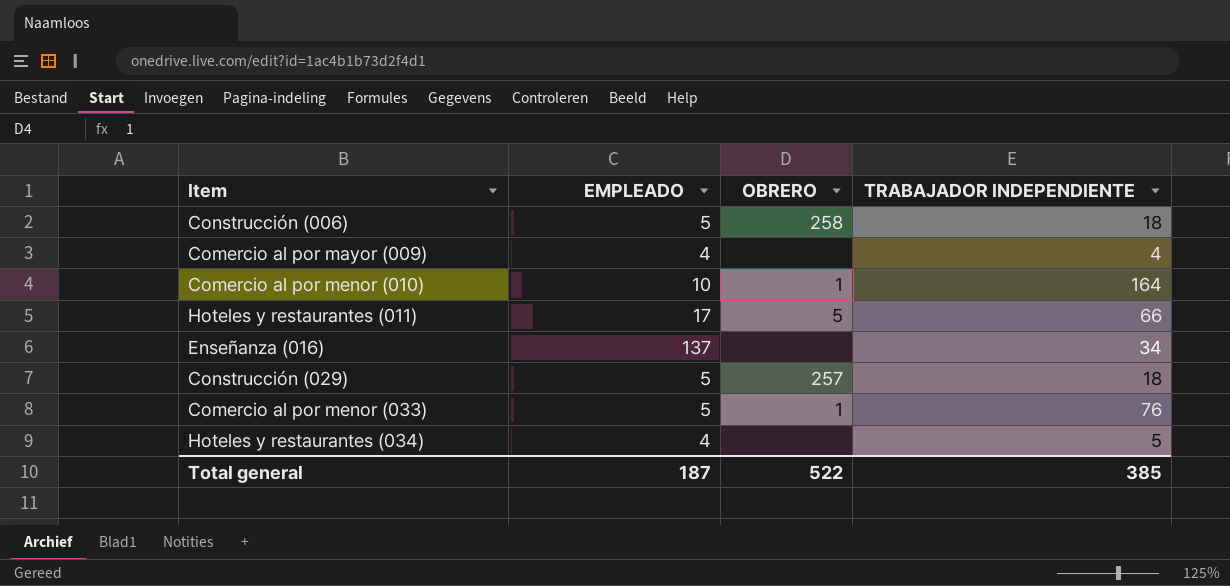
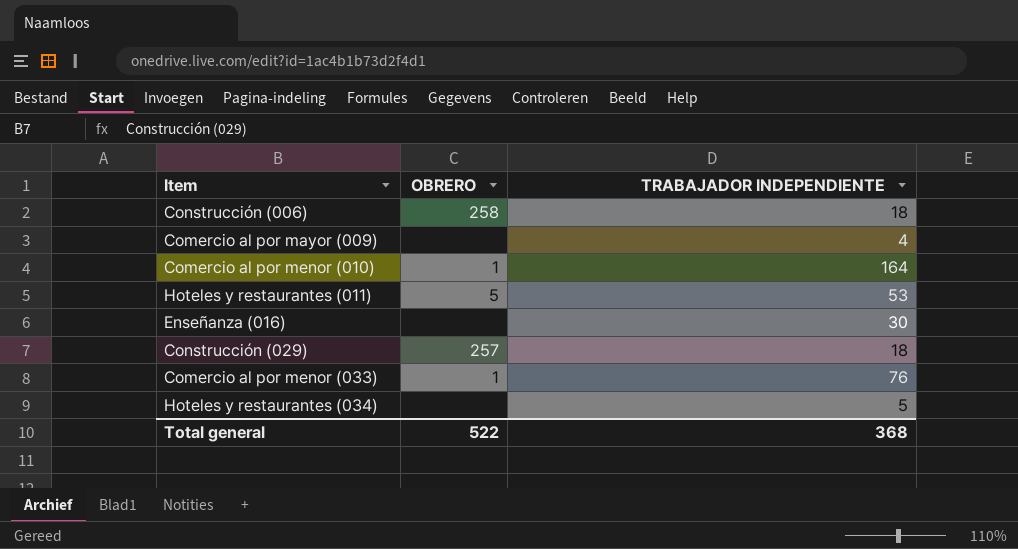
column EMPLEADO | position: 2 -> none
Hoteles y restaurantes (011) | TRABAJADOR INDEPENDIENTE: 66 -> 53
Enseñanza (016) | TRABAJADOR INDEPENDIENTE: 34 -> 30
Total general | TRABAJADOR INDEPENDIENTE: 385 -> 368

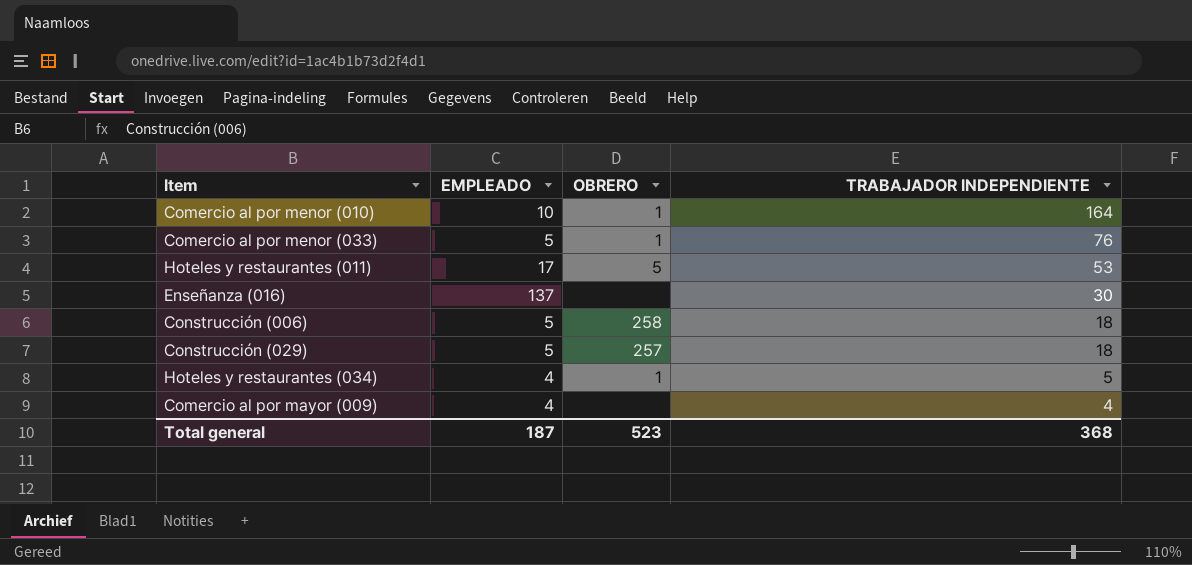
row order: none -> TRABAJADOR INDEPENDIENTE descending
column EMPLEADO | position: none -> 2
Hoteles y restaurantes (034) | OBRERO: none -> 1
Total general | OBRERO: 522 -> 523

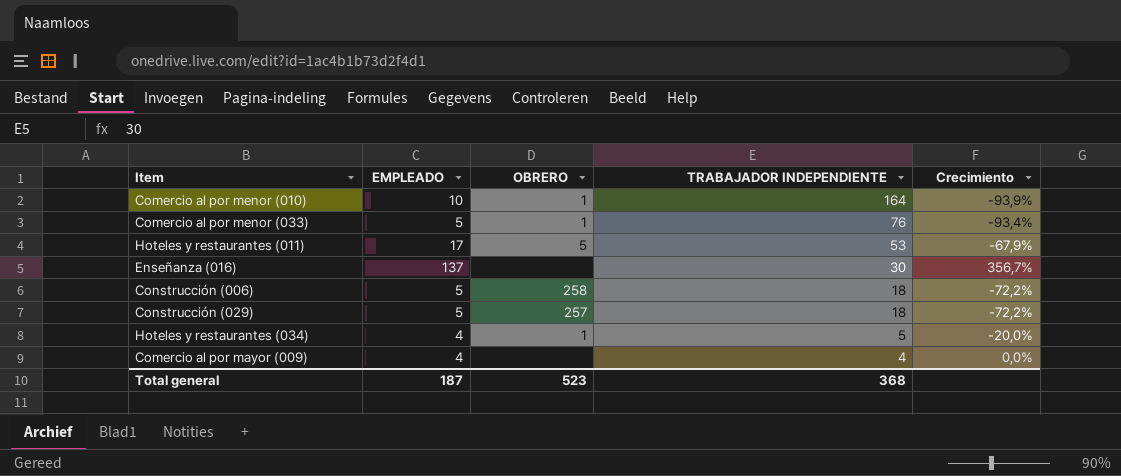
column Crecimiento | formula: none -> ([EMPLEADO] - [TRABAJADOR INDEPENDIENTE]) / [TRABAJADOR INDEPENDIENTE]

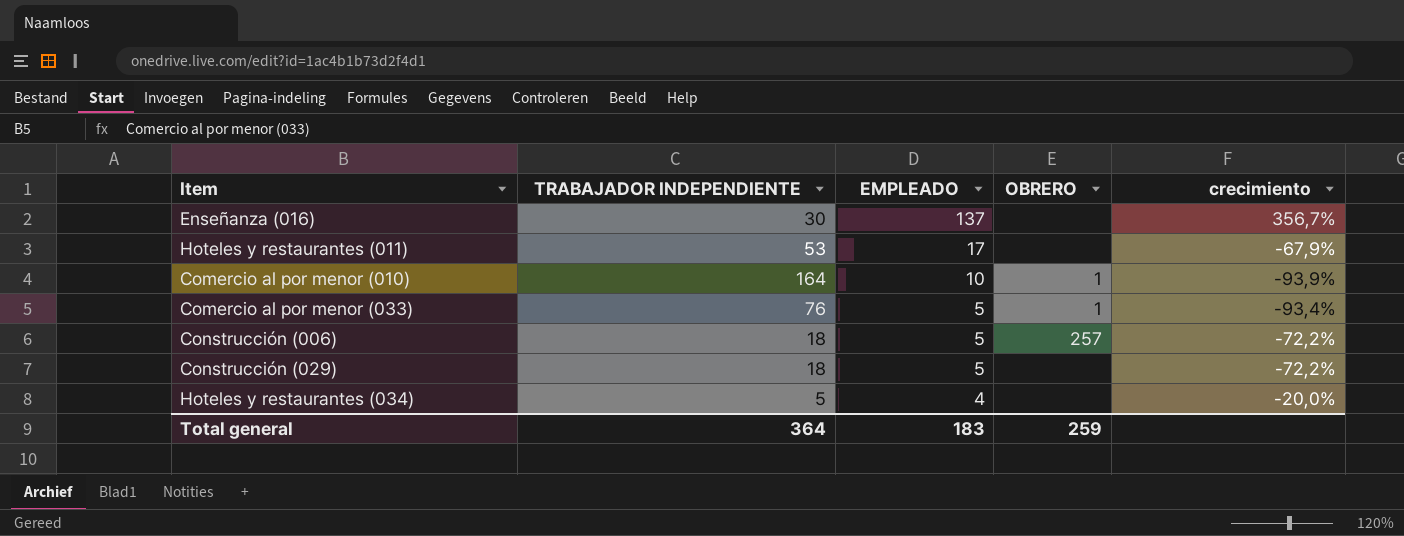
row order: TRABAJADOR INDEPENDIENTE descending -> EMPLEADO descending
column TRABAJADOR INDEPENDIENTE | position: 4 -> 2
column name: Crecimiento -> crecimiento
row Comercio al por mayor (009): 4 | none | 4 | 0,0% -> none
Hoteles y restaurantes (011) | OBRERO: 5 -> none
Construcción (006) | OBRERO: 258 -> 257
Construcción (029) | OBRERO: 257 -> none
Hoteles y restaurantes (034) | OBRERO: 1 -> none
Total general | TRABAJADOR INDEPENDIENTE: 368 -> 364
Total general | EMPLEADO: 187 -> 183
Total general | OBRERO: 523 -> 259

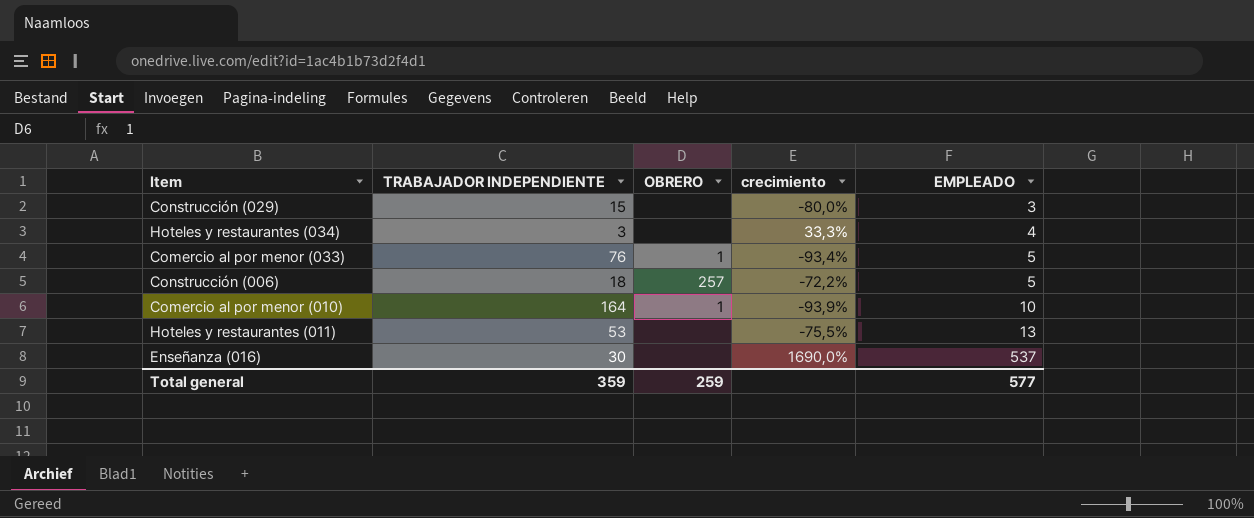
row order: EMPLEADO descending -> EMPLEADO ascending
column EMPLEADO | position: 3 -> 5
Construcción (029) | TRABAJADOR INDEPENDIENTE: 18 -> 15
Construcción (029) | crecimiento: -72,2% -> -80,0%
Construcción (029) | EMPLEADO: 5 -> 3
Hoteles y restaurantes (034) | TRABAJADOR INDEPENDIENTE: 5 -> 3
Hoteles y restaurantes (034) | crecimiento: -20,0% -> 33,3%
Hoteles y restaurantes (011) | crecimiento: -67,9% -> -75,5%
Hoteles y restaurantes (011) | EMPLEADO: 17 -> 13
Enseñanza (016) | crecimiento: 356,7% -> 1690,0%
Enseñanza (016) | EMPLEADO: 137 -> 537
Total general | TRABAJADOR INDEPENDIENTE: 364 -> 359
Total general | EMPLEADO: 183 -> 577

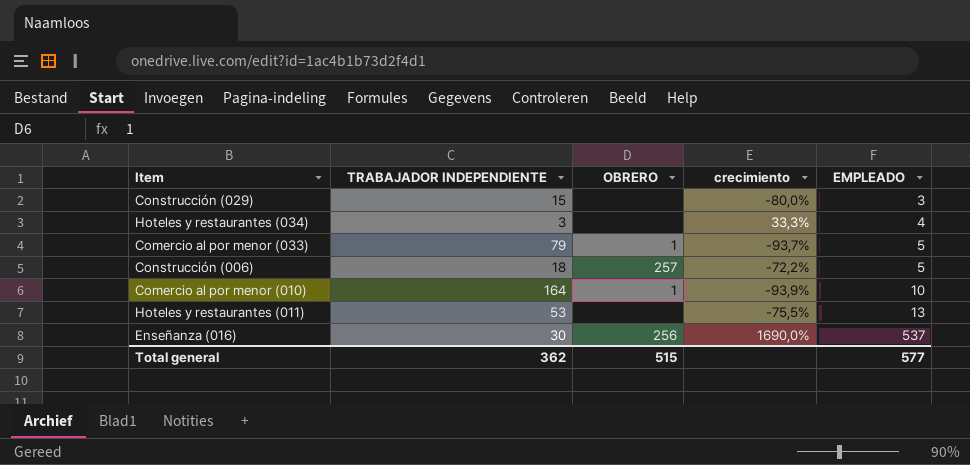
Comercio al por menor (033) | TRABAJADOR INDEPENDIENTE: 76 -> 79
Comercio al por menor (033) | crecimiento: -93,4% -> -93,7%
Enseñanza (016) | OBRERO: none -> 256
Total general | TRABAJADOR INDEPENDIENTE: 359 -> 362
Total general | OBRERO: 259 -> 515

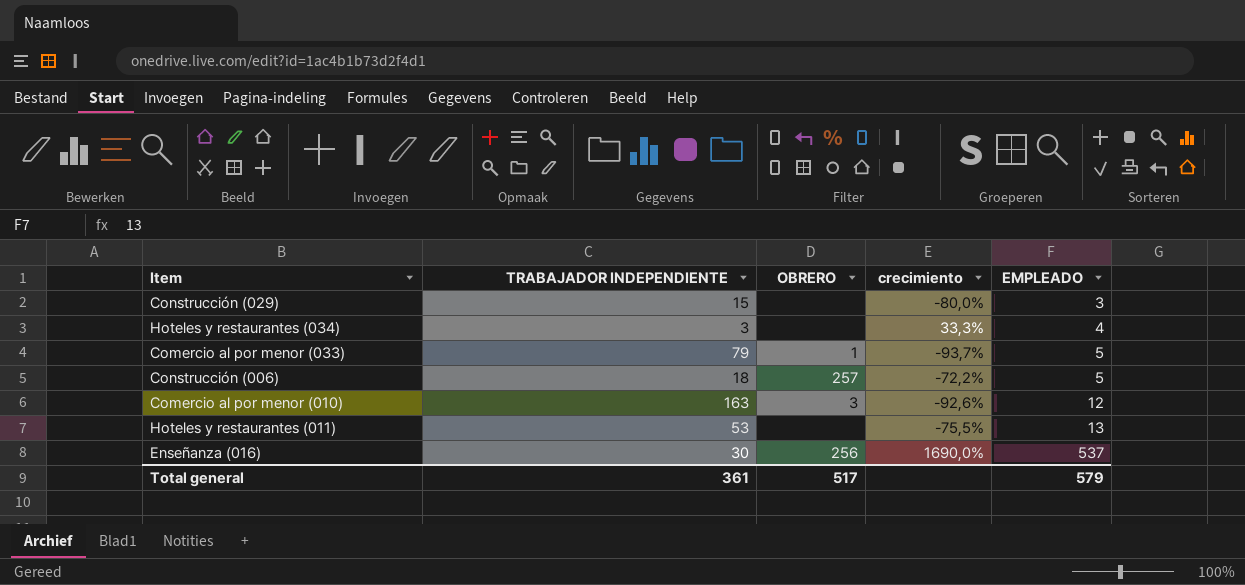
Comercio al por menor (010) | TRABAJADOR INDEPENDIENTE: 164 -> 163
Comercio al por menor (010) | OBRERO: 1 -> 3
Comercio al por menor (010) | crecimiento: -93,9% -> -92,6%
Comercio al por menor (010) | EMPLEADO: 10 -> 12
Total general | TRABAJADOR INDEPENDIENTE: 362 -> 361
Total general | OBRERO: 515 -> 517
Total general | EMPLEADO: 577 -> 579

